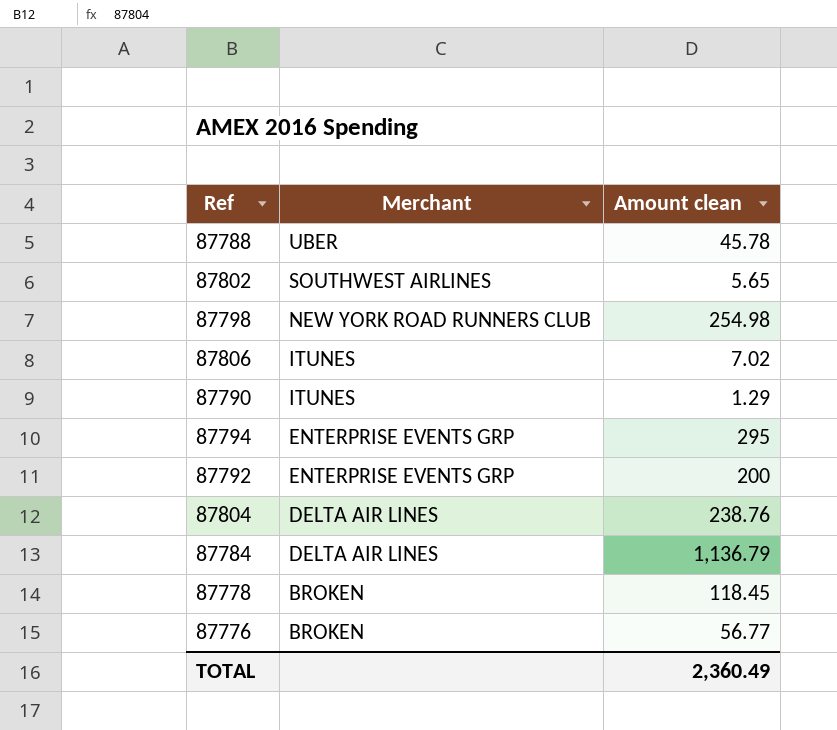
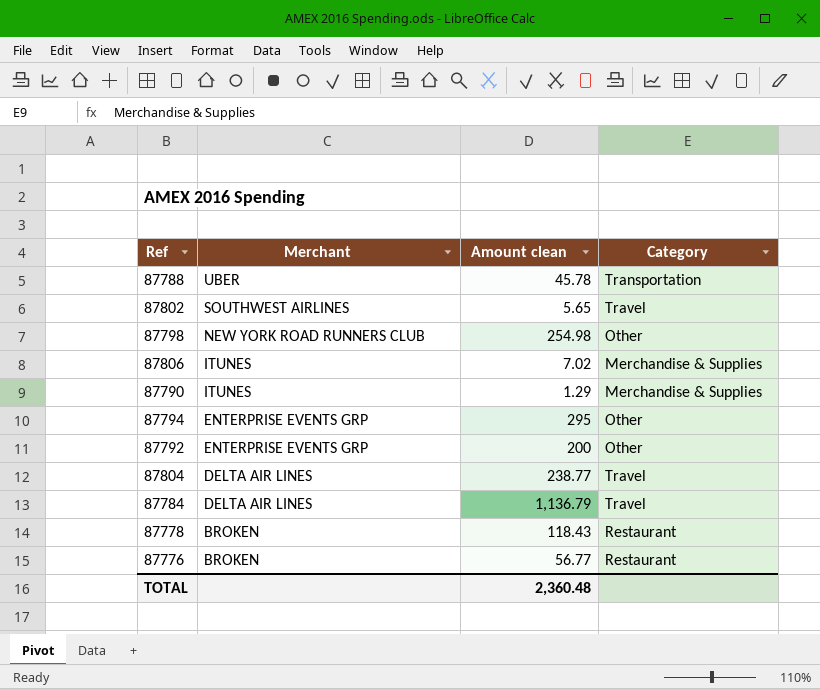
column Category | position: none -> 4
87804 | Amount clean: 238.76 -> 238.77
87778 | Amount clean: 118.45 -> 118.43
TOTAL | Amount clean: 2,360.49 -> 2,360.48

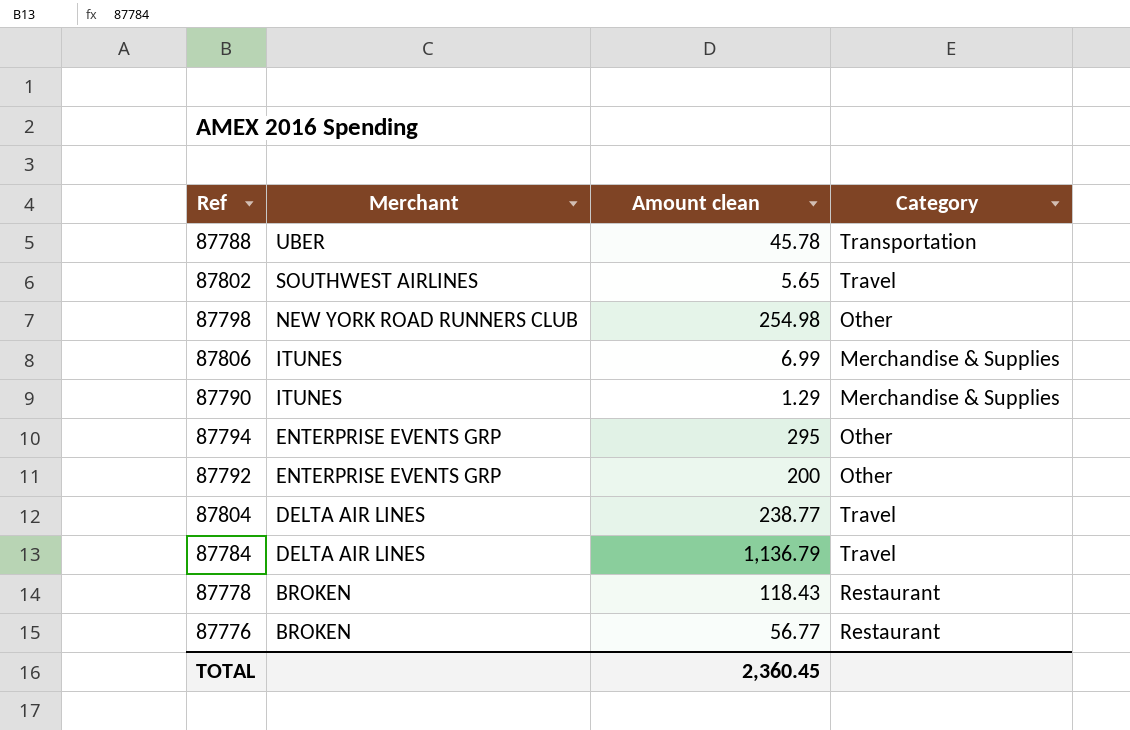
87806 | Amount clean: 7.02 -> 6.99
TOTAL | Amount clean: 2,360.48 -> 2,360.45

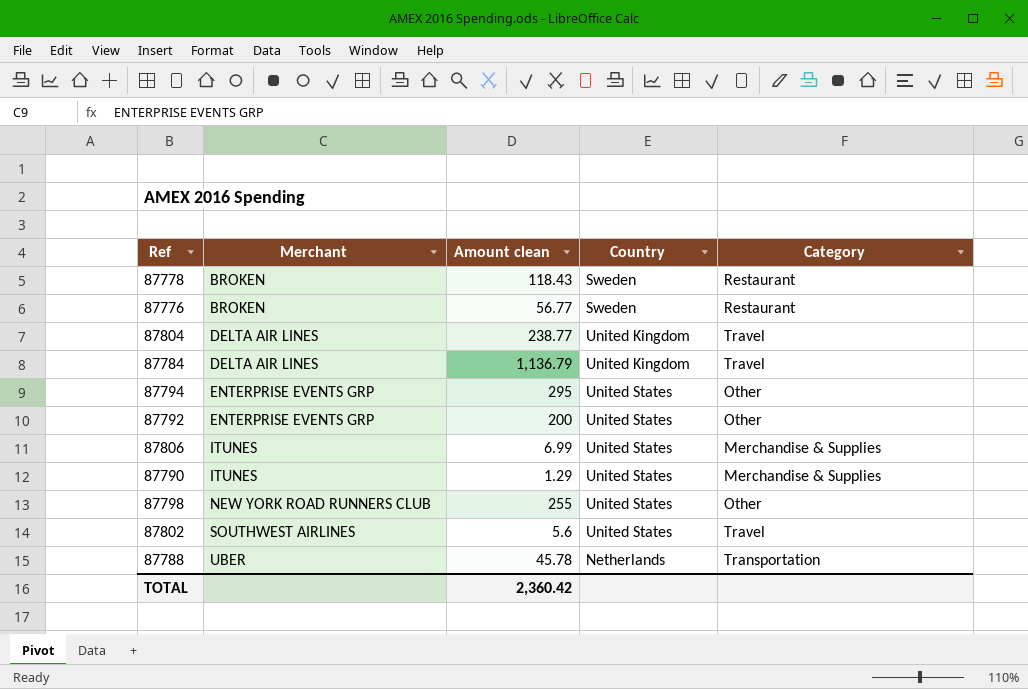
row order: Merchant descending -> Merchant ascending
column Country | position: none -> 4
87798 | Amount clean: 254.98 -> 255
87802 | Amount clean: 5.65 -> 5.6
TOTAL | Amount clean: 2,360.45 -> 2,360.42

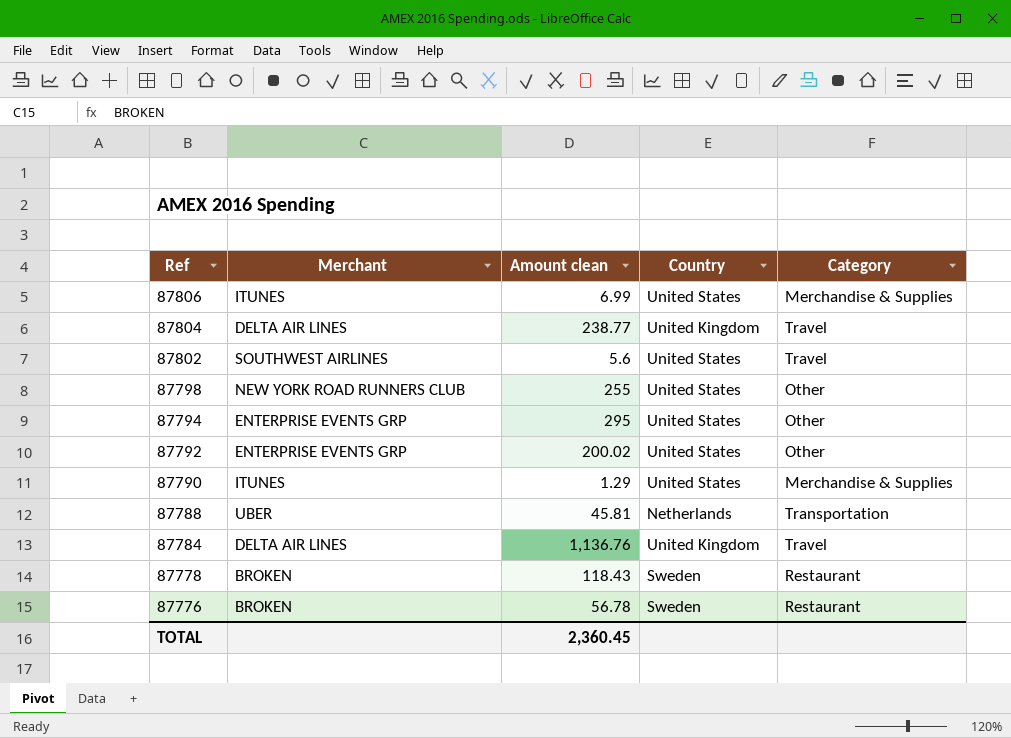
row order: Merchant ascending -> Ref descending
87792 | Amount clean: 200 -> 200.02
87788 | Amount clean: 45.78 -> 45.81
87784 | Amount clean: 1,136.79 -> 1,136.76
87776 | Amount clean: 56.77 -> 56.78
TOTAL | Amount clean: 2,360.42 -> 2,360.45

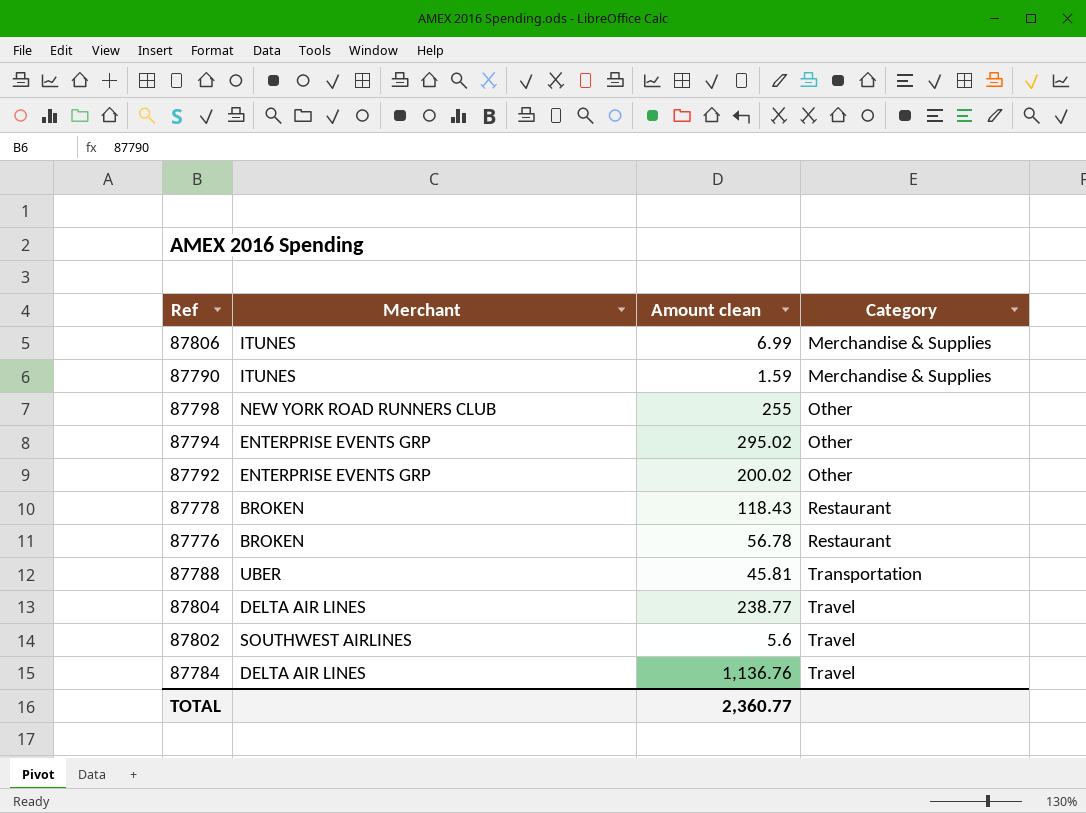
row order: Ref descending -> Category ascending
column Country | position: 4 -> none
87790 | Amount clean: 1.29 -> 1.59
87794 | Amount clean: 295 -> 295.02
TOTAL | Amount clean: 2,360.45 -> 2,360.77

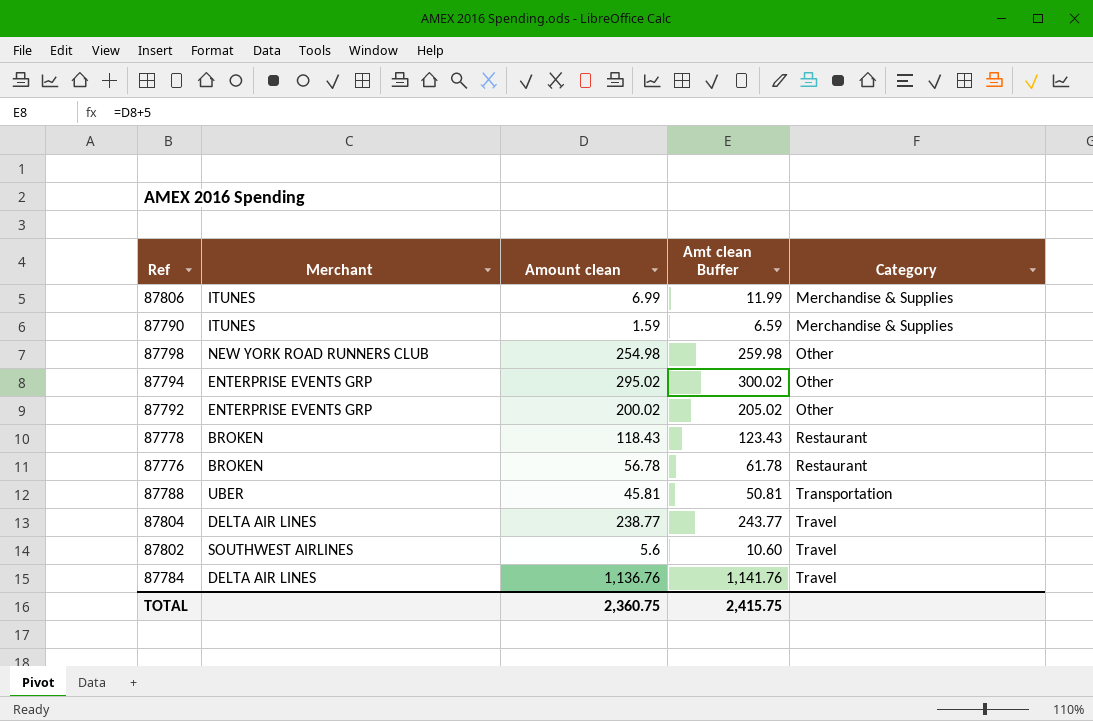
column Amt clean Buffer | formula: none -> [Amount clean] + 5
87798 | Amount clean: 255 -> 254.98
TOTAL | Amount clean: 2,360.77 -> 2,360.75

